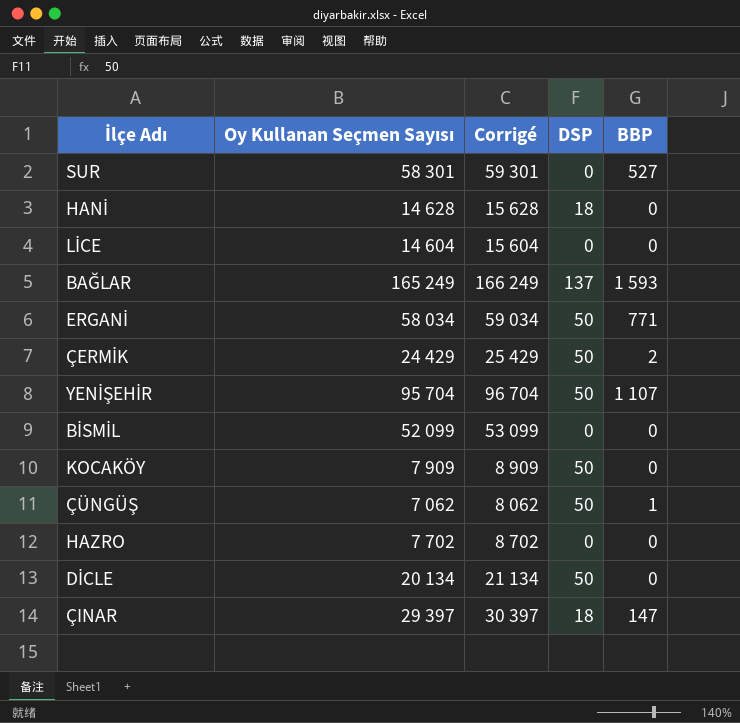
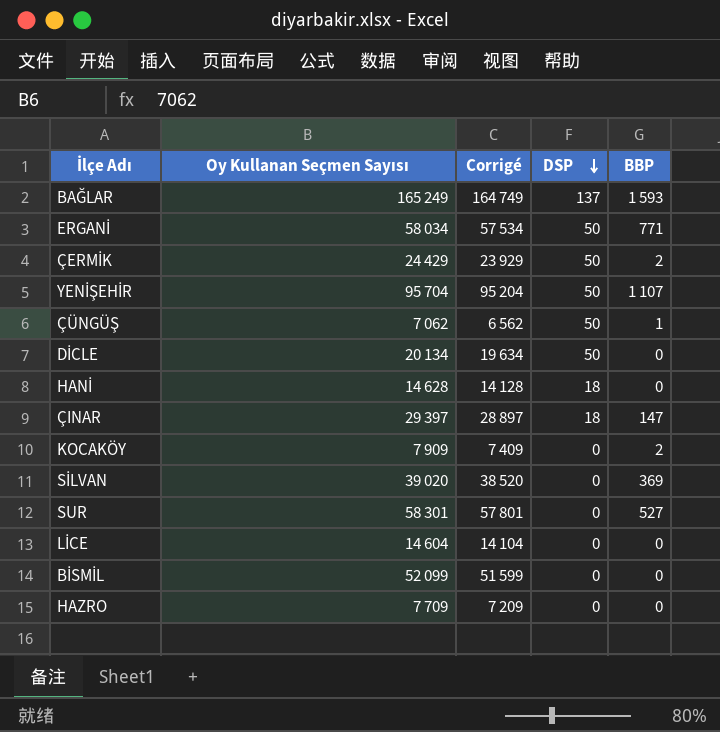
row order: none -> DSP descending
column Corrigé | formula: [Oy Kullanan Seçmen Sayısı] + 1000 -> [Oy Kullanan Seçmen Sayısı] - 500
KOCAKÖY | DSP: 50 -> 0
KOCAKÖY | BBP: 0 -> 2
row SİLVAN: none -> 39 020 | 38 520 | 0 | 369
HAZRO | Oy Kullanan Seçmen Sayısı: 7 702 -> 7 709

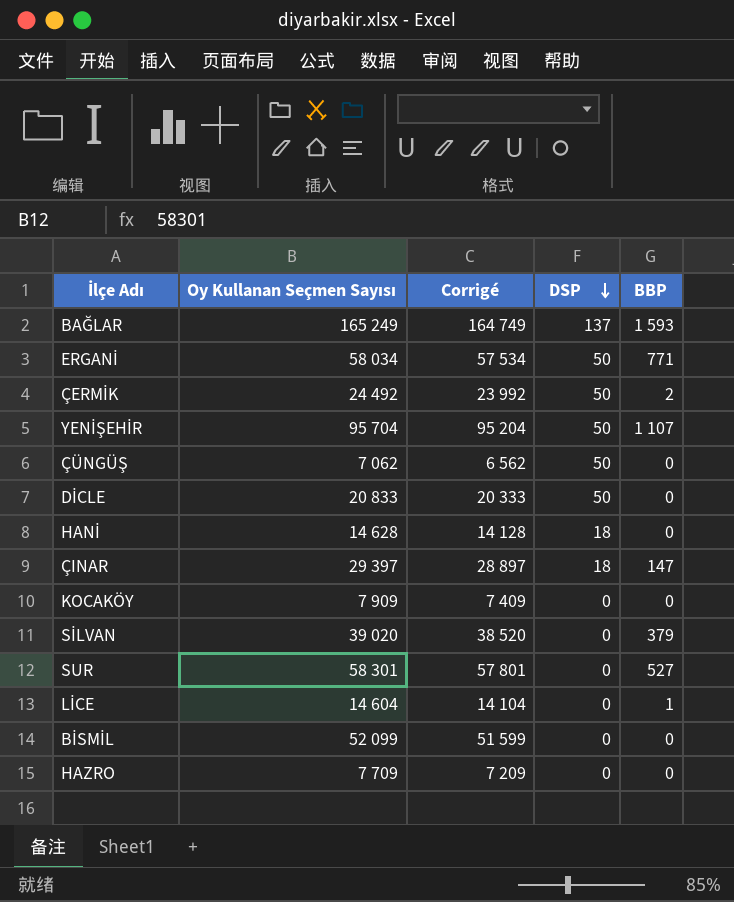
ÇERMİK | Oy Kullanan Seçmen Sayısı: 24 429 -> 24 492
ÇERMİK | Corrigé: 23 929 -> 23 992
ÇÜNGÜŞ | BBP: 1 -> 0
DİCLE | Oy Kullanan Seçmen Sayısı: 20 134 -> 20 833
DİCLE | Corrigé: 19 634 -> 20 333
KOCAKÖY | BBP: 2 -> 0
SİLVAN | BBP: 369 -> 379
LİCE | BBP: 0 -> 1

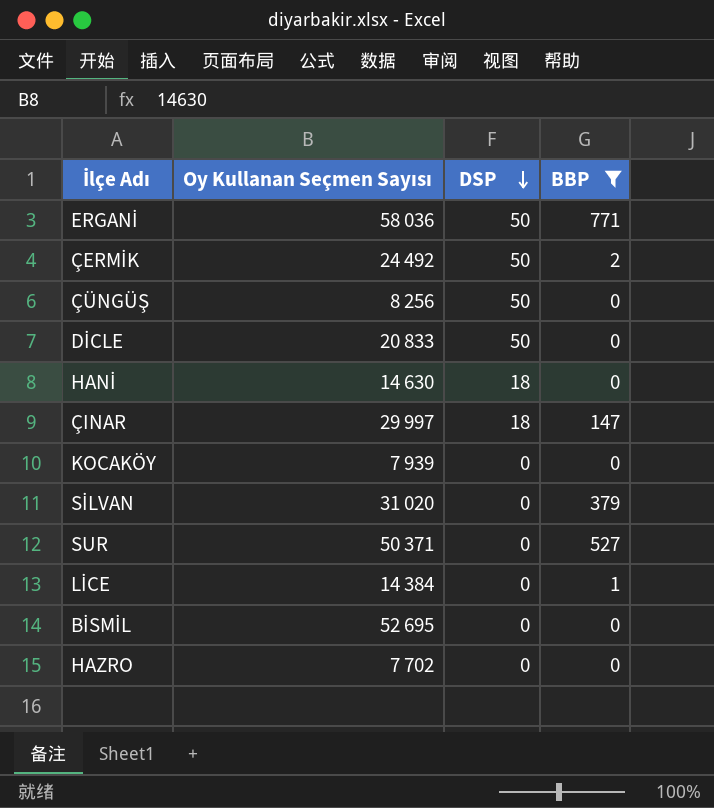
filter: none -> BBP <= 771
column Corrigé | formula: [Oy Kullanan Seçmen Sayısı] - 500 -> none
ERGANİ | Oy Kullanan Seçmen Sayısı: 58 034 -> 58 036
ÇÜNGÜŞ | Oy Kullanan Seçmen Sayısı: 7 062 -> 8 256
HANİ | Oy Kullanan Seçmen Sayısı: 14 628 -> 14 630
ÇINAR | Oy Kullanan Seçmen Sayısı: 29 397 -> 29 997
KOCAKÖY | Oy Kullanan Seçmen Sayısı: 7 909 -> 7 939
SİLVAN | Oy Kullanan Seçmen Sayısı: 39 020 -> 31 020
SUR | Oy Kullanan Seçmen Sayısı: 58 301 -> 50 371
LİCE | Oy Kullanan Seçmen Sayısı: 14 604 -> 14 384
BİSMİL | Oy Kullanan Seçmen Sayısı: 52 099 -> 52 695
HAZRO | Oy Kullanan Seçmen Sayısı: 7 709 -> 7 702

